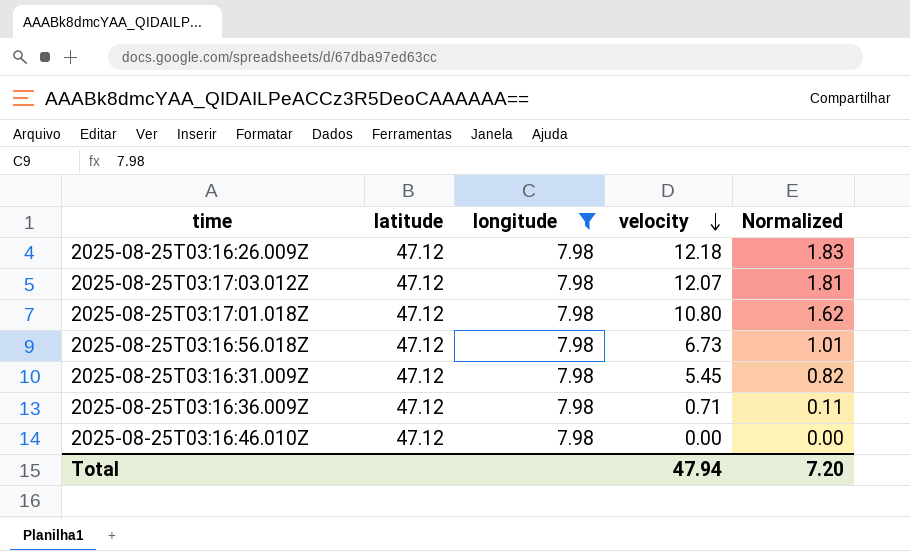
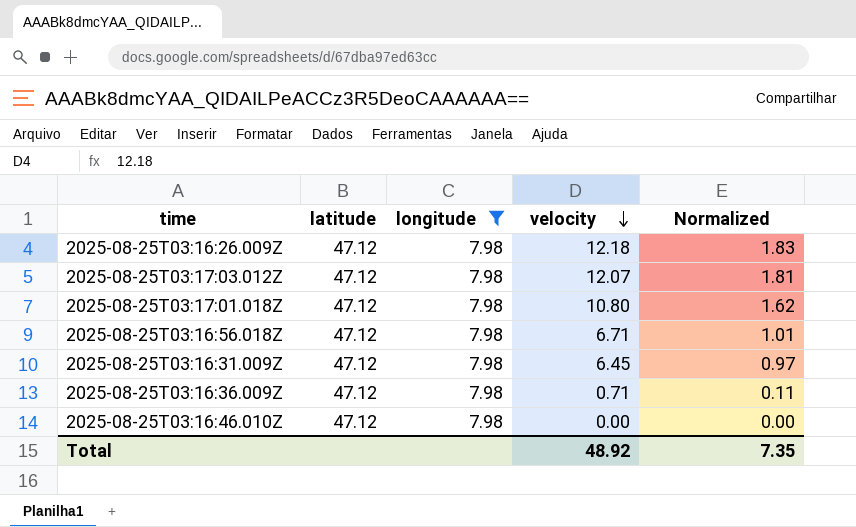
2025-08-25T03:16:56.018Z | velocity: 6.73 -> 6.71
2025-08-25T03:16:31.009Z | velocity: 5.45 -> 6.45
2025-08-25T03:16:31.009Z | Normalized: 0.82 -> 0.97
Total | velocity: 47.94 -> 48.92
Total | Normalized: 7.20 -> 7.35

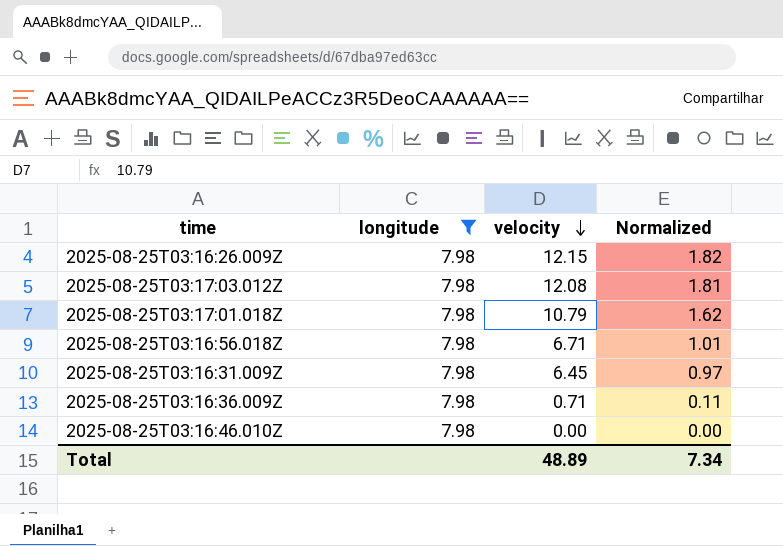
column latitude | position: 2 -> none
2025-08-25T03:16:26.009Z | velocity: 12.18 -> 12.15
2025-08-25T03:16:26.009Z | Normalized: 1.83 -> 1.82
2025-08-25T03:17:03.012Z | velocity: 12.07 -> 12.08
2025-08-25T03:17:01.018Z | velocity: 10.80 -> 10.79
Total | velocity: 48.92 -> 48.89
Total | Normalized: 7.35 -> 7.34

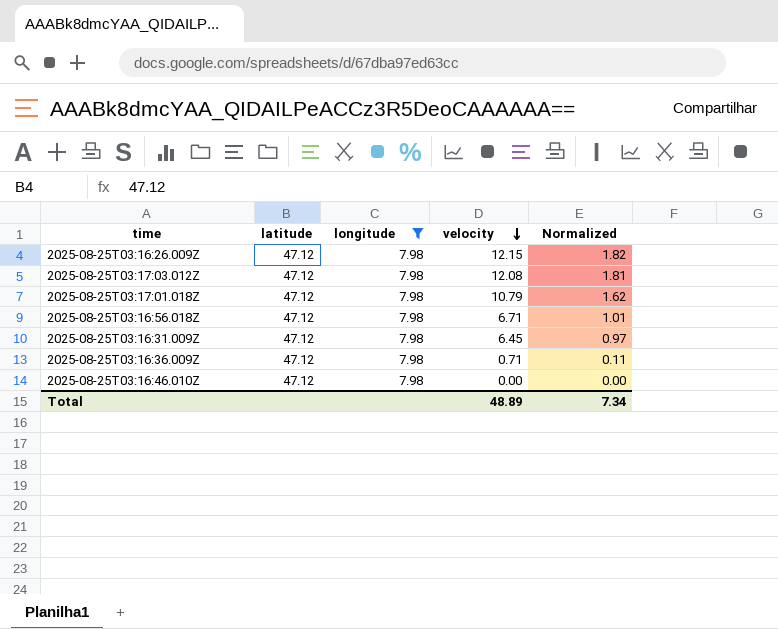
column latitude | position: none -> 2

